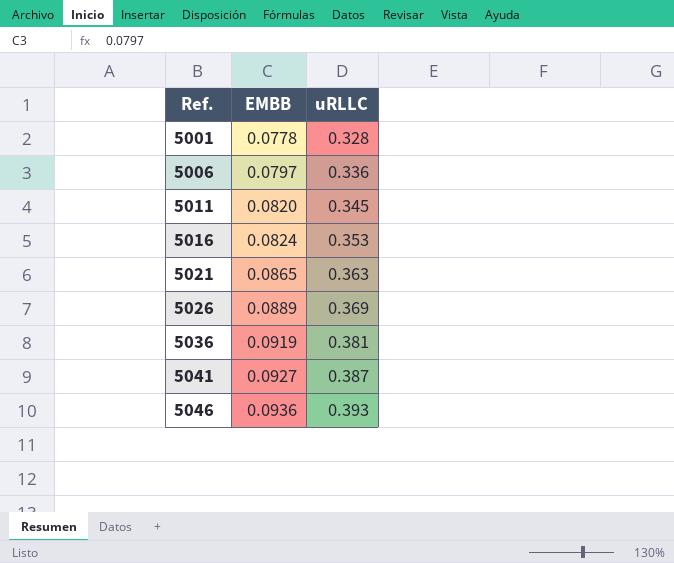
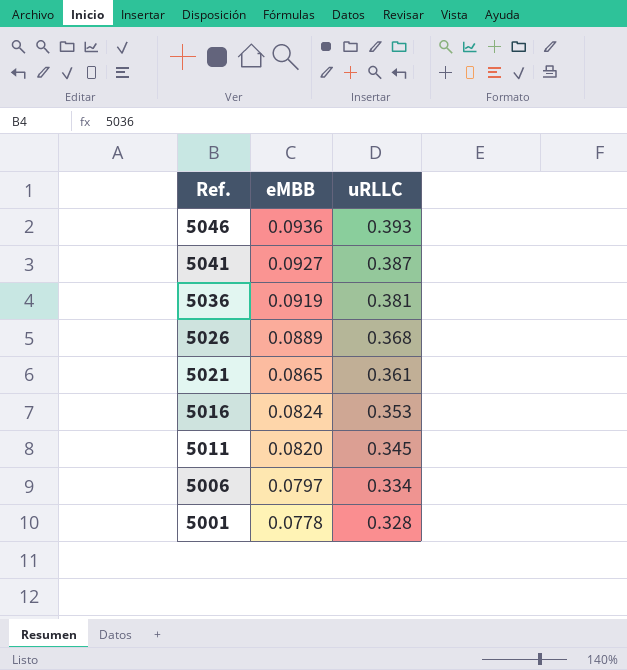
row order: Ref. ascending -> Ref. descending
column name: EMBB -> eMBB
5026 | uRLLC: 0.369 -> 0.368
5021 | uRLLC: 0.363 -> 0.361
5006 | uRLLC: 0.336 -> 0.334

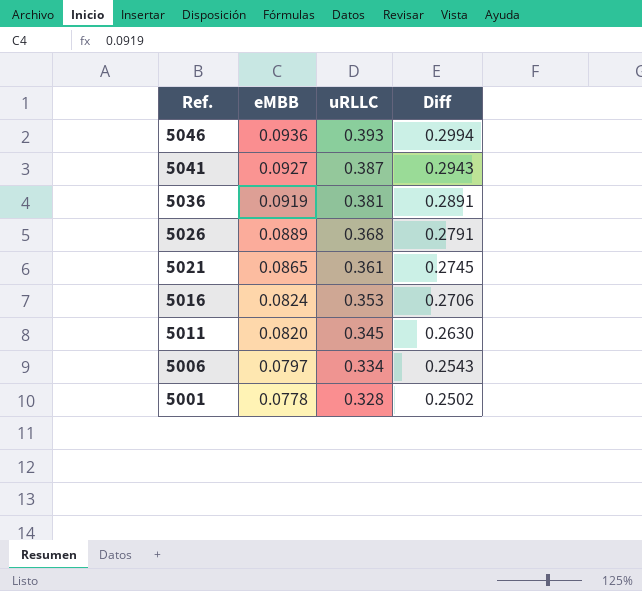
column Diff | formula: none -> [uRLLC] - [eMBB]

